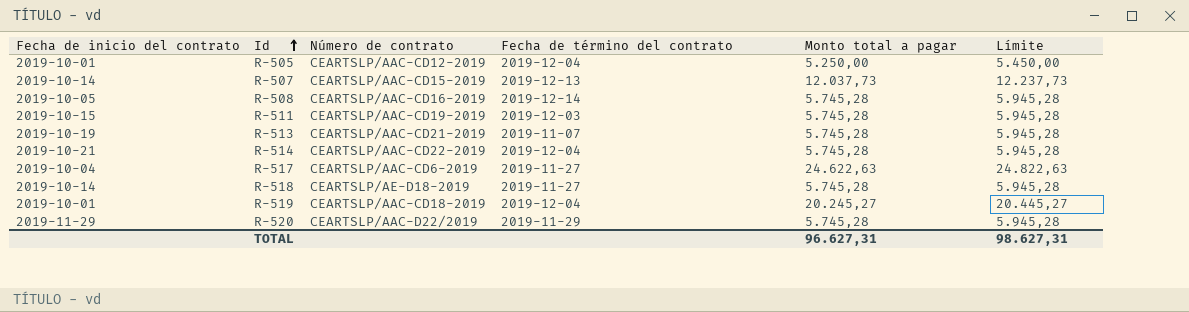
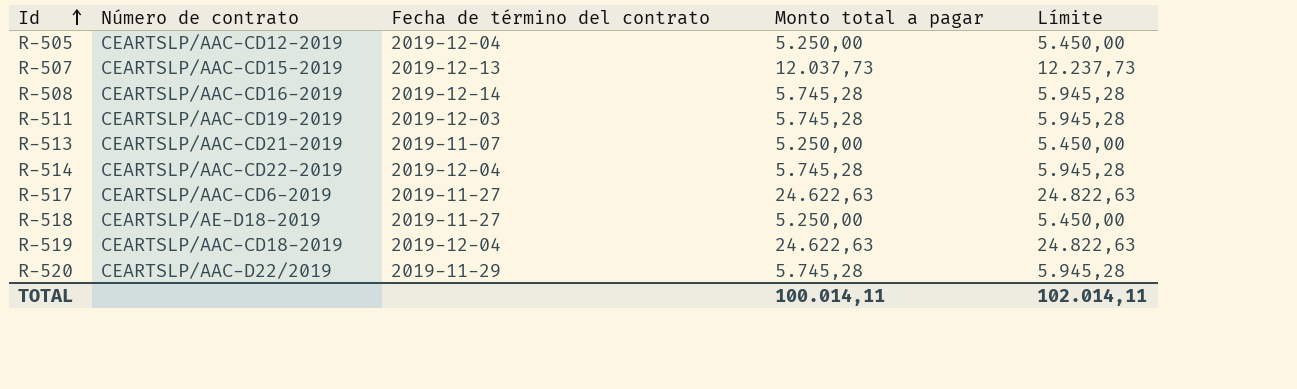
column Fecha de inicio del contrato | position: 1 -> none
R-513 | Monto total a pagar: 5.745,28 -> 5.250,00
R-513 | Límite: 5.945,28 -> 5.450,00
R-518 | Monto total a pagar: 5.745,28 -> 5.250,00
R-518 | Límite: 5.945,28 -> 5.450,00
R-519 | Monto total a pagar: 20.245,27 -> 24.622,63
R-519 | Límite: 20.445,27 -> 24.822,63
TOTAL | Monto total a pagar: 96.627,31 -> 100.014,11
TOTAL | Límite: 98.627,31 -> 102.014,11

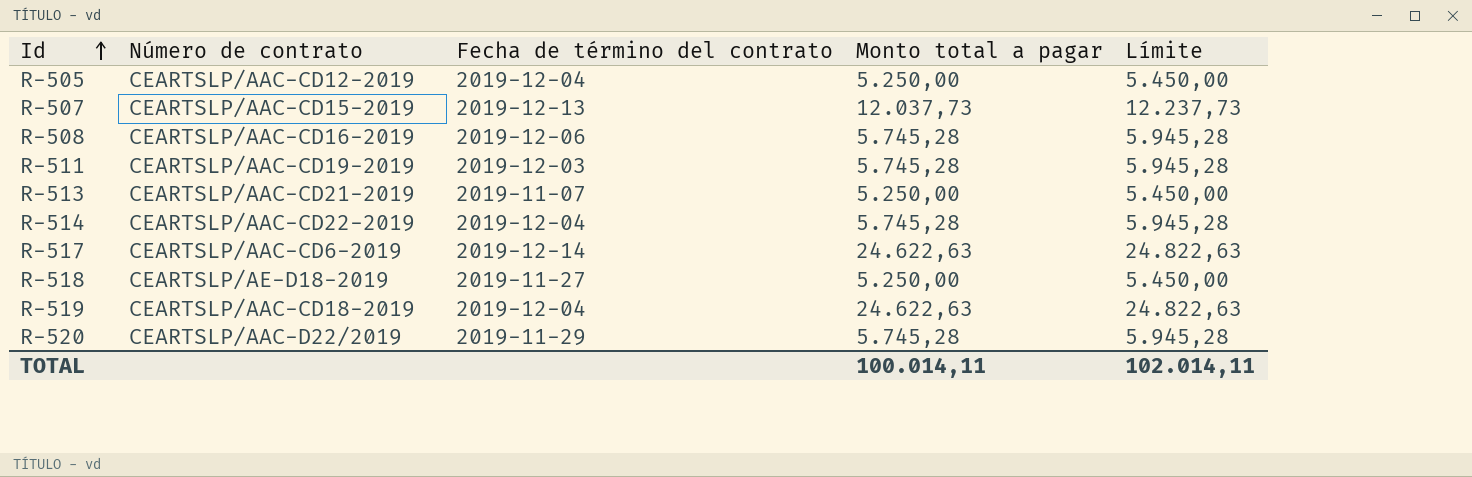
R-508 | Fecha de término del contrato: 2019-12-14 -> 2019-12-06
R-517 | Fecha de término del contrato: 2019-11-27 -> 2019-12-14

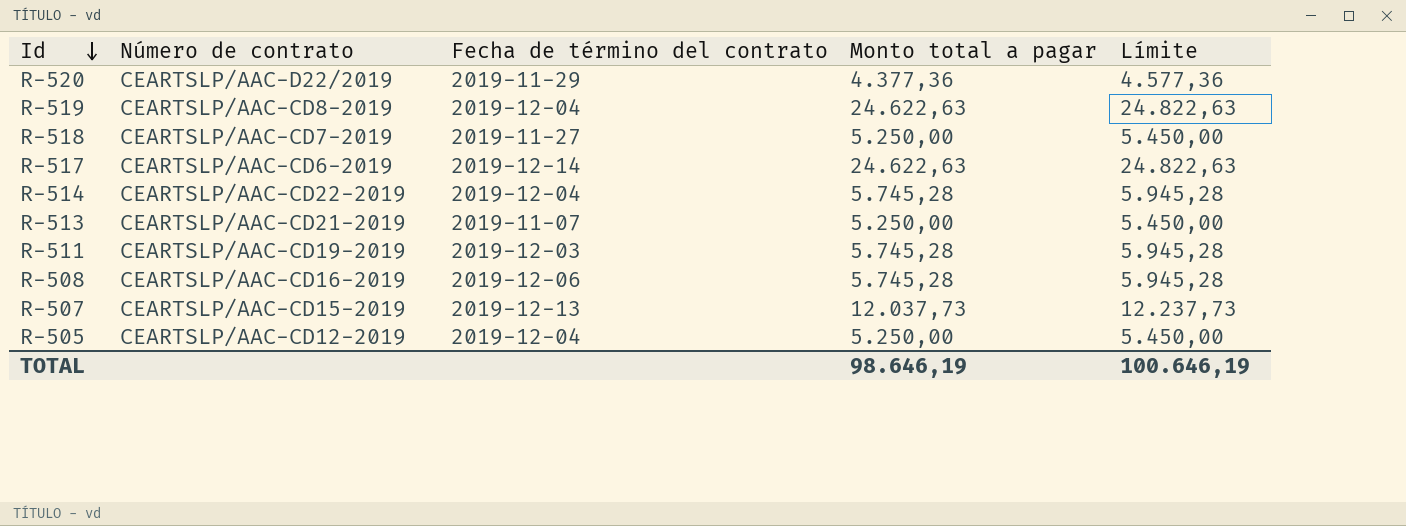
row order: Id ascending -> Id descending
R-520 | Monto total a pagar: 5.745,28 -> 4.377,36
R-520 | Límite: 5.945,28 -> 4.577,36
R-519 | Número de contrato: CEARTSLP/AAC-CD18-2019 -> CEARTSLP/AAC-CD8-2019
R-518 | Número de contrato: CEARTSLP/AE-D18-2019 -> CEARTSLP/AAC-CD7-2019
TOTAL | Monto total a pagar: 100.014,11 -> 98.646,19
TOTAL | Límite: 102.014,11 -> 100.646,19

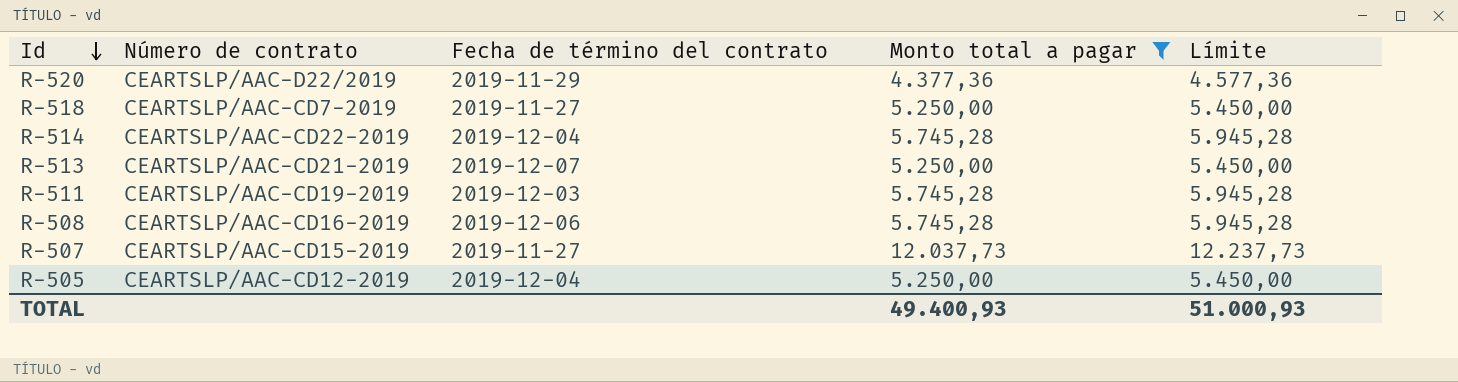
filter: none -> Monto total a pagar != 24.622,63
R-513 | Fecha de término del contrato: 2019-11-07 -> 2019-12-07
R-507 | Fecha de término del contrato: 2019-12-13 -> 2019-11-27
TOTAL | Monto total a pagar: 98.646,19 -> 49.400,93
TOTAL | Límite: 100.646,19 -> 51.000,93

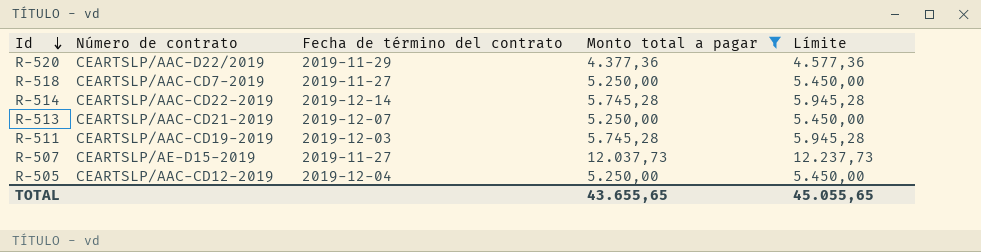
row R-508: CEARTSLP/AAC-CD16-2019 | 2019-12-06 | 5.745,28 | 5.945,28 -> none
R-514 | Fecha de término del contrato: 2019-12-04 -> 2019-12-14
R-507 | Número de contrato: CEARTSLP/AAC-CD15-2019 -> CEARTSLP/AE-D15-2019
TOTAL | Monto total a pagar: 49.400,93 -> 43.655,65
TOTAL | Límite: 51.000,93 -> 45.055,65

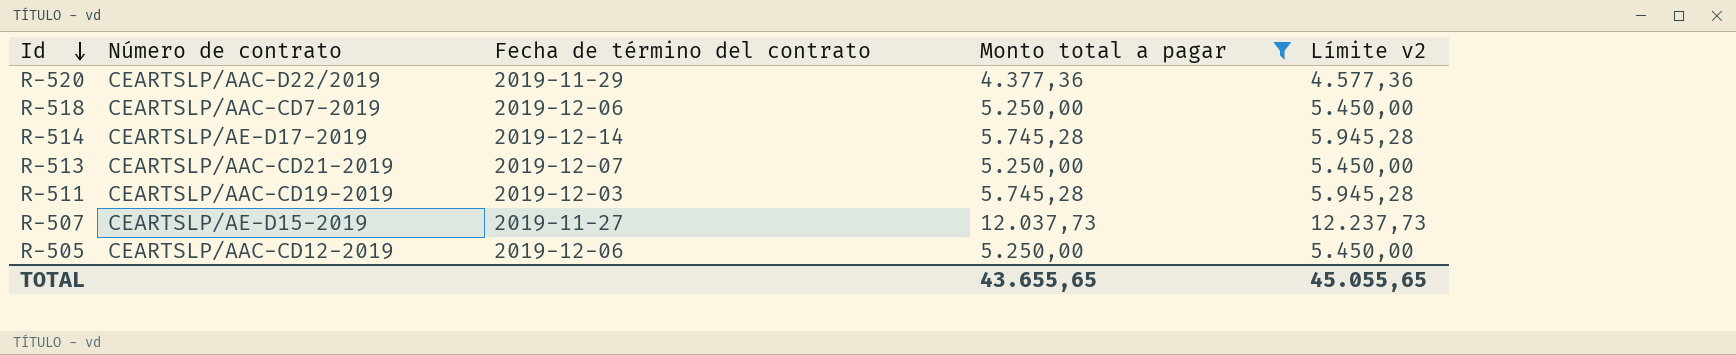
column name: Límite -> Límite v2
R-518 | Fecha de término del contrato: 2019-11-27 -> 2019-12-06
R-514 | Número de contrato: CEARTSLP/AAC-CD22-2019 -> CEARTSLP/AE-D17-2019
R-505 | Fecha de término del contrato: 2019-12-04 -> 2019-12-06

